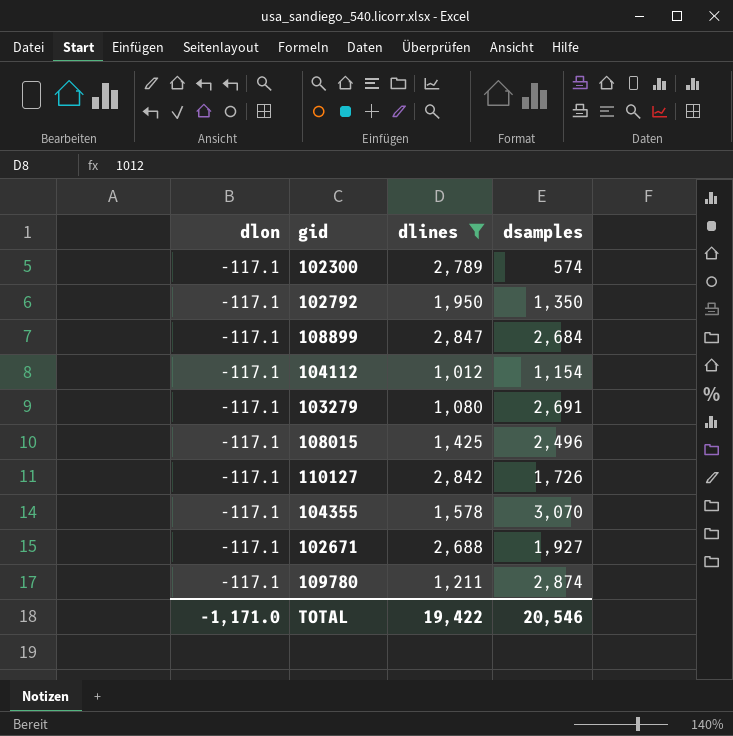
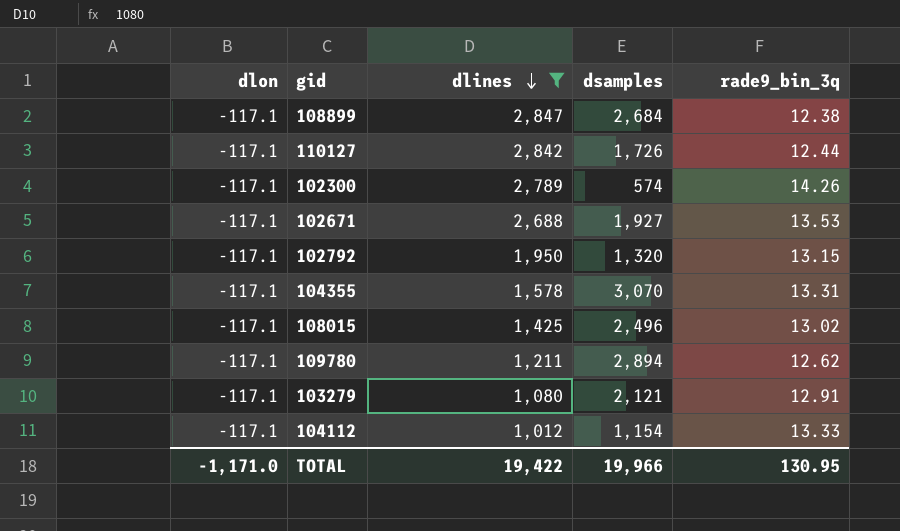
row order: none -> dlines descending
column rade9_bin_3q | position: none -> 5
102792 | dsamples: 1,350 -> 1,320
109780 | dsamples: 2,874 -> 2,894
103279 | dsamples: 2,691 -> 2,121
TOTAL | dsamples: 20,546 -> 19,966

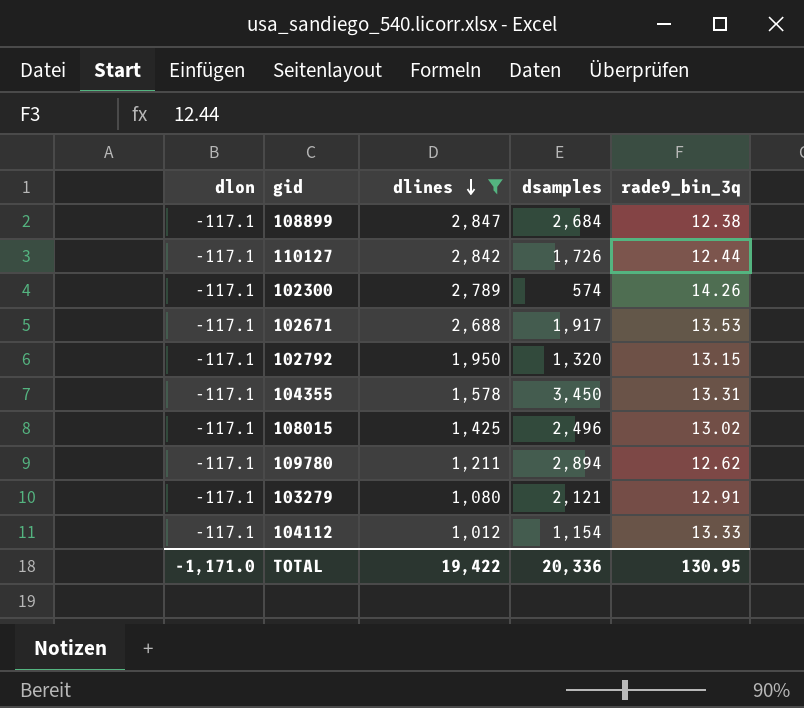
102671 | dsamples: 1,927 -> 1,917
104355 | dsamples: 3,070 -> 3,450
TOTAL | dsamples: 19,966 -> 20,336

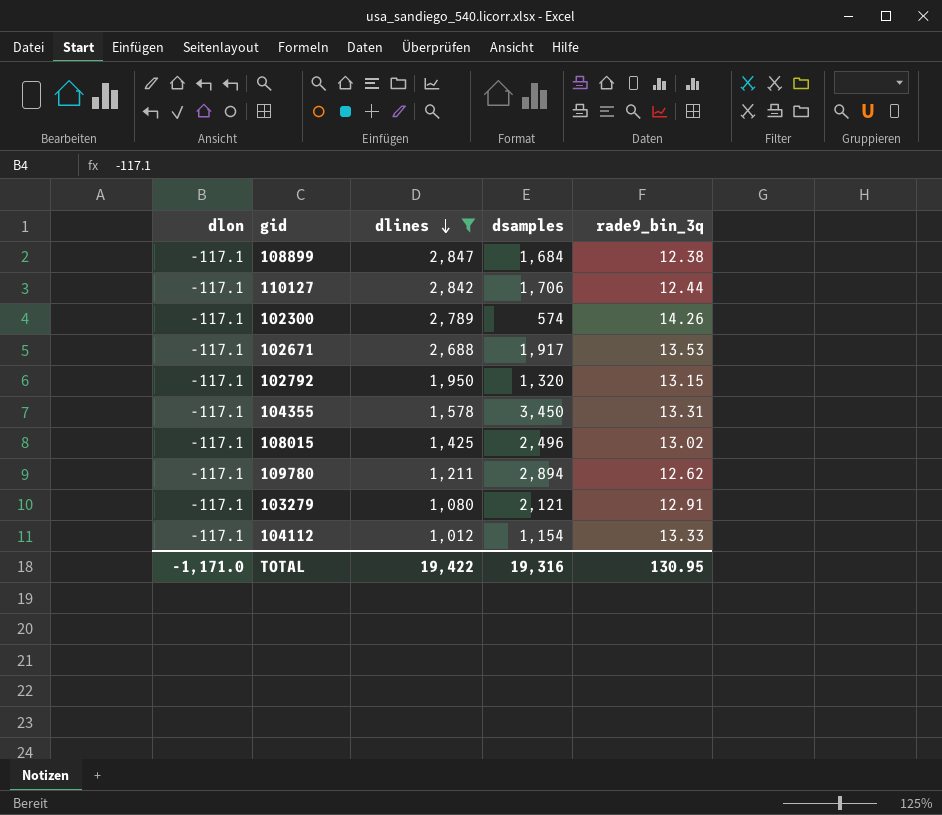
108899 | dsamples: 2,684 -> 1,684
110127 | dsamples: 1,726 -> 1,706
TOTAL | dsamples: 20,336 -> 19,316

